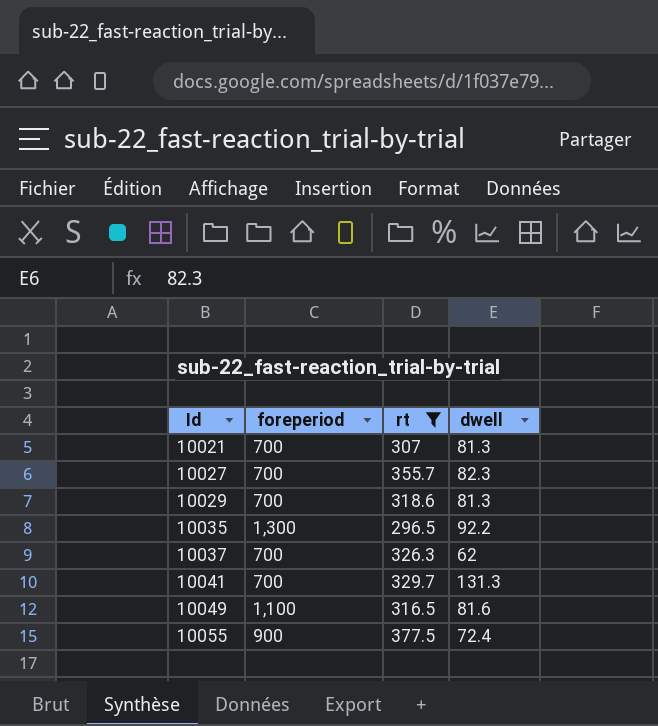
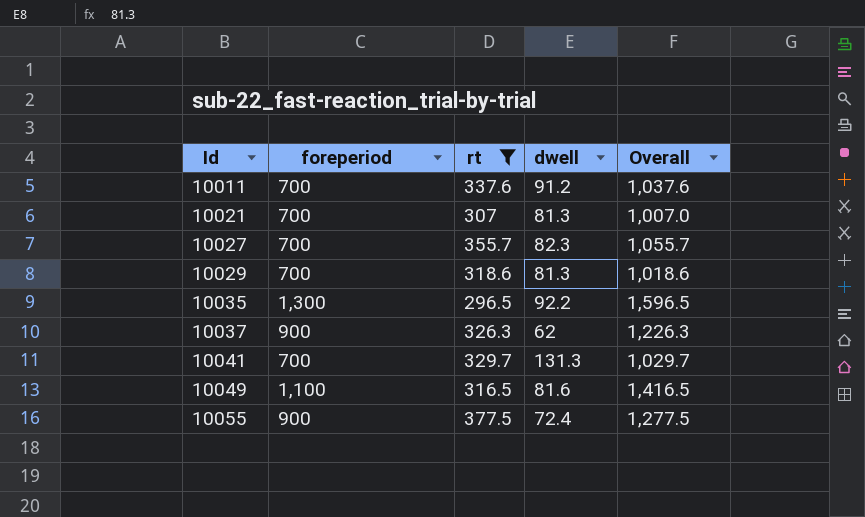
column Overall | formula: none -> [foreperiod] + [rt]
row 10011: none -> 700 | 337.6 | 91.2 | 1,037.6
10037 | foreperiod: 700 -> 900

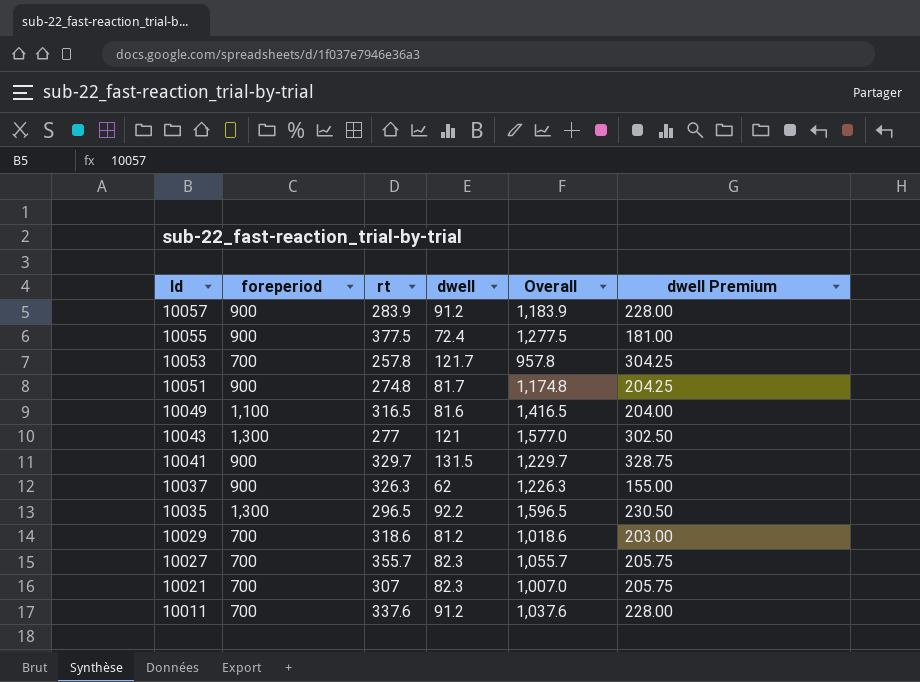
filter: rt >= 296.5 -> none
row order: Id ascending -> Id descending
column dwell Premium | formula: none -> [dwell] * 2.5
10041 | foreperiod: 700 -> 900
10041 | dwell: 131.3 -> 131.5
10041 | Overall: 1,029.7 -> 1,229.7
10029 | dwell: 81.3 -> 81.2
10021 | dwell: 81.3 -> 82.3

